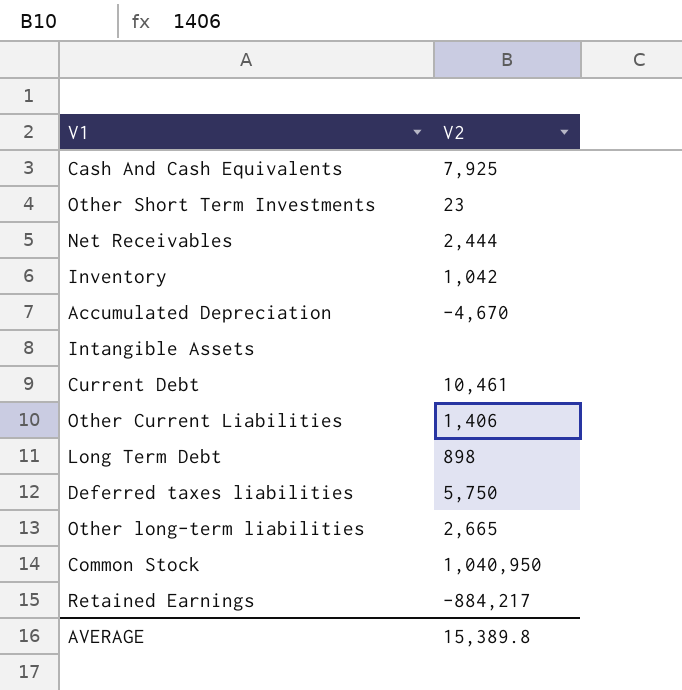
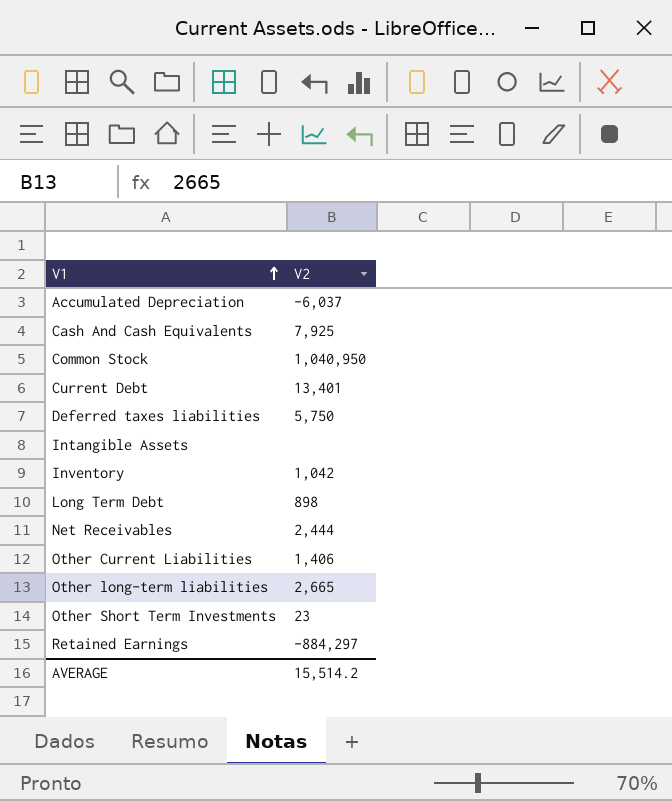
row order: none -> V1 ascending
Accumulated Depreciation | V2: -4,670 -> -6,037
Current Debt | V2: 10,461 -> 13,401
Retained Earnings | V2: -884,217 -> -884,297
AVERAGE | V2: 15,389.8 -> 15,514.2

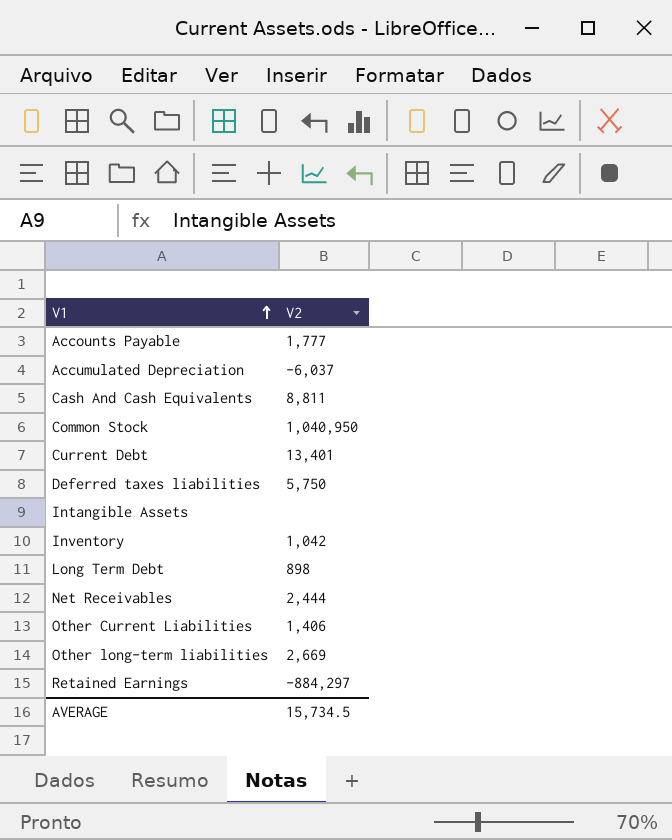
row Other Short Term Investments: 23 -> none
row Accounts Payable: none -> 1,777
Cash And Cash Equivalents | V2: 7,925 -> 8,811
Other long-term liabilities | V2: 2,665 -> 2,669
AVERAGE | V2: 15,514.2 -> 15,734.5

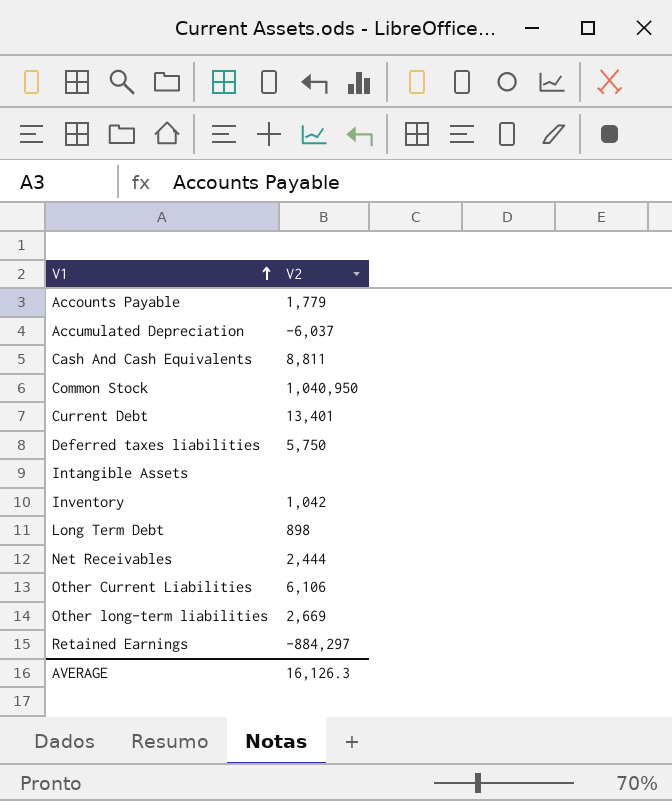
Accounts Payable | V2: 1,777 -> 1,779
Other Current Liabilities | V2: 1,406 -> 6,106
AVERAGE | V2: 15,734.5 -> 16,126.3

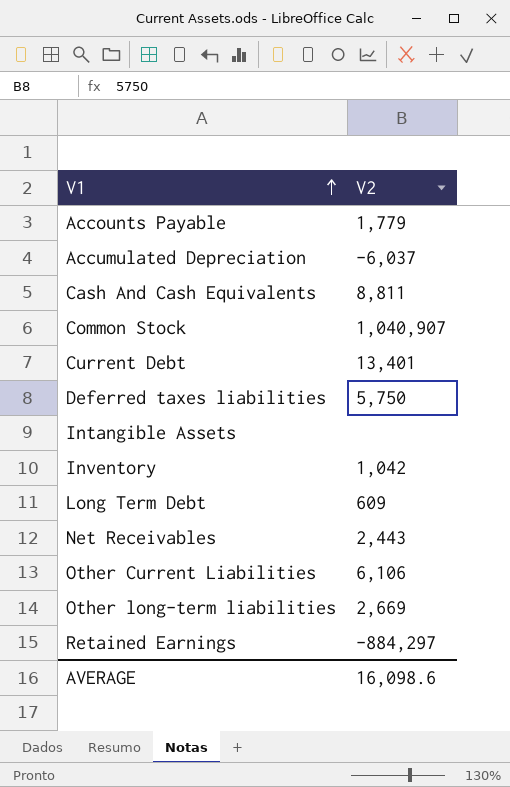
Common Stock | V2: 1,040,950 -> 1,040,907
Long Term Debt | V2: 898 -> 609
Net Receivables | V2: 2,444 -> 2,443
AVERAGE | V2: 16,126.3 -> 16,098.6

